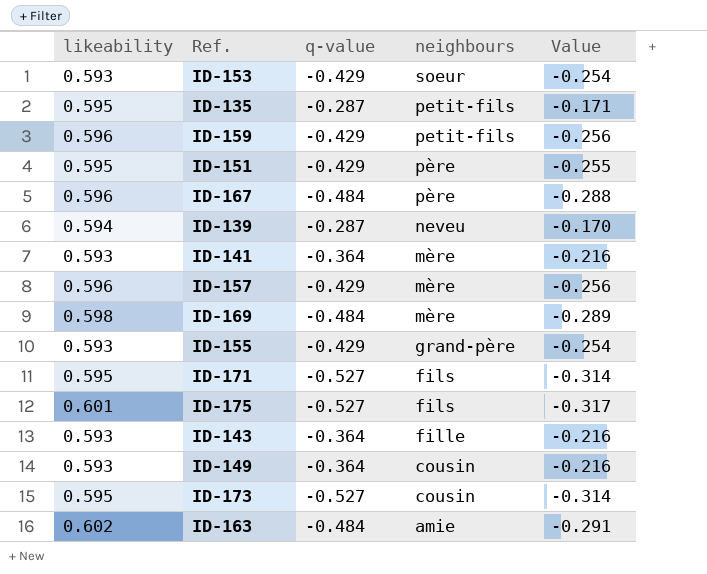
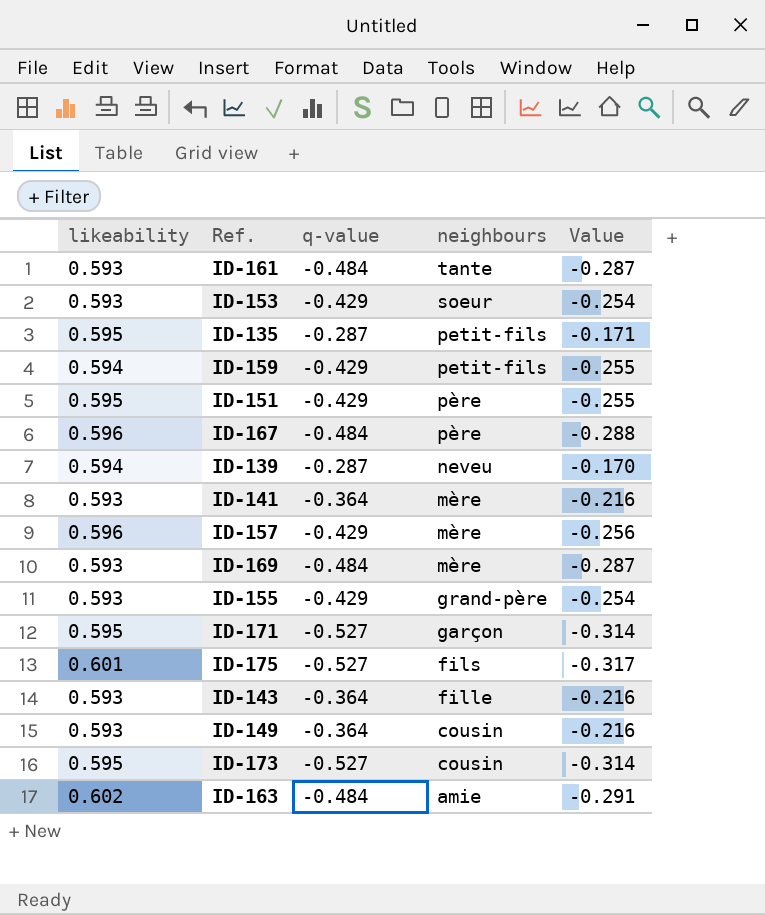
row ID-161: none -> 0.593 | -0.484 | tante | -0.287
ID-159 | likeability: 0.596 -> 0.594
ID-159 | Value: -0.256 -> -0.255
ID-169 | likeability: 0.598 -> 0.593
ID-169 | Value: -0.289 -> -0.287
ID-171 | neighbours: fils -> garçon

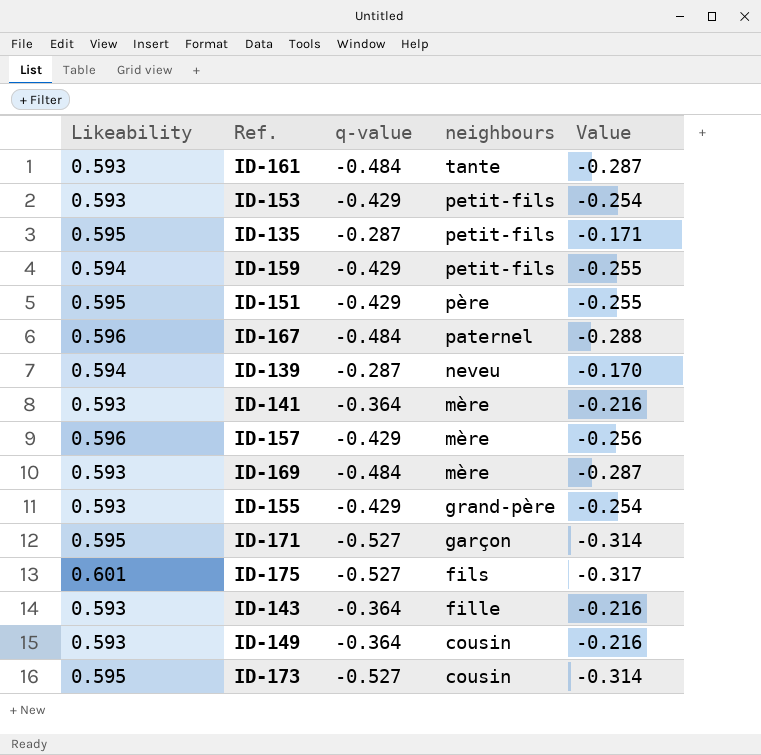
column name: likeability -> Likeability
row ID-163: 0.602 | -0.484 | amie | -0.291 -> none
ID-153 | neighbours: soeur -> petit-fils
ID-167 | neighbours: père -> paternel

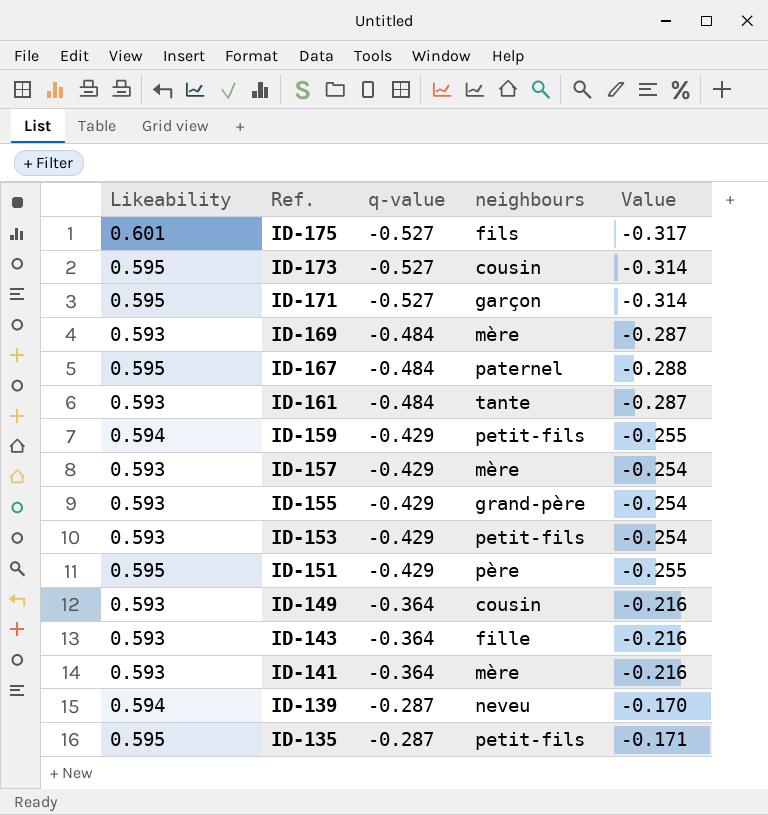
row order: neighbours descending -> Ref. descending
ID-167 | Likeability: 0.596 -> 0.595
ID-157 | Likeability: 0.596 -> 0.593
ID-157 | Value: -0.256 -> -0.254

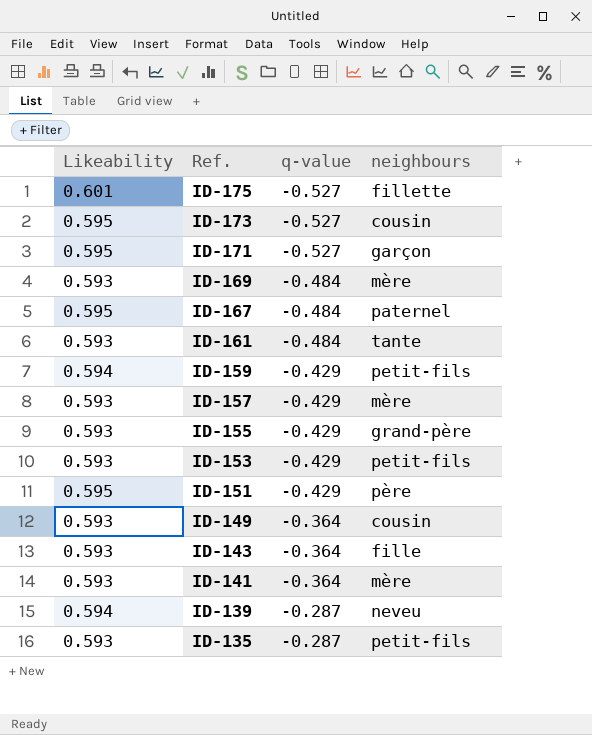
column Value | formula: [Likeability] * [q-value] -> none
ID-175 | neighbours: fils -> fillette
ID-135 | Likeability: 0.595 -> 0.593

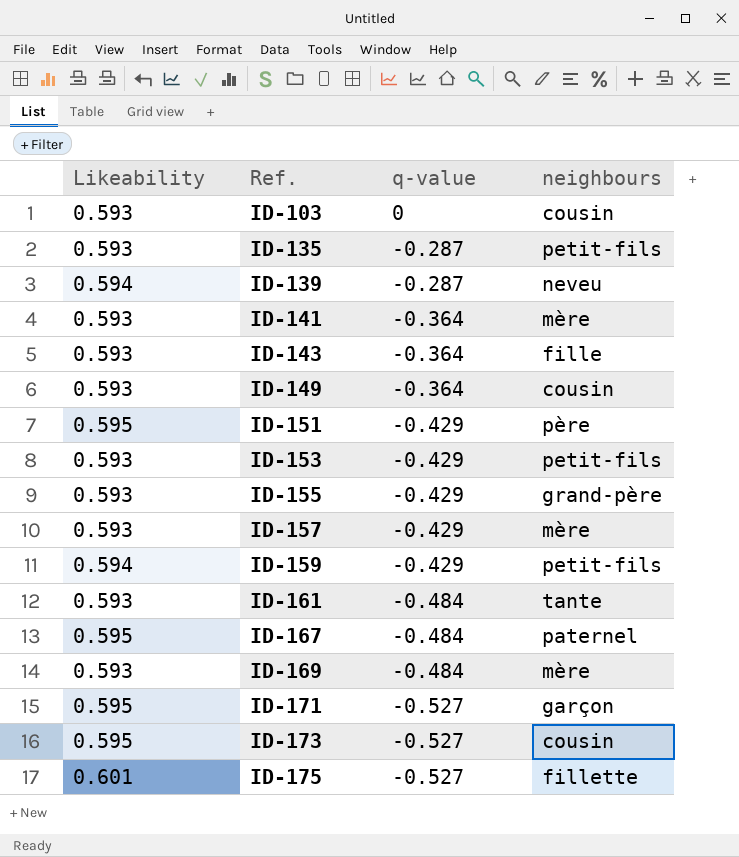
row order: Ref. descending -> Ref. ascending
row ID-103: none -> 0.593 | 0 | cousin

